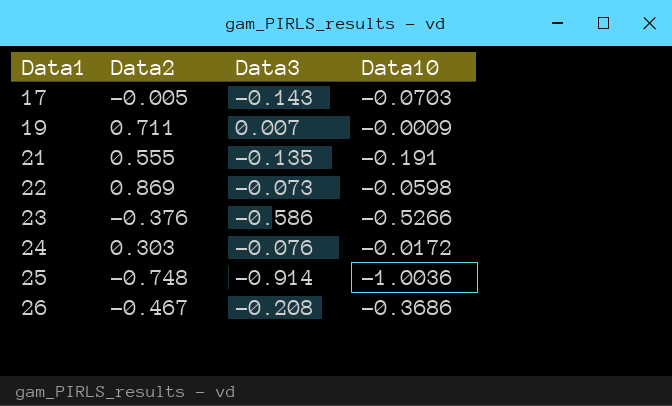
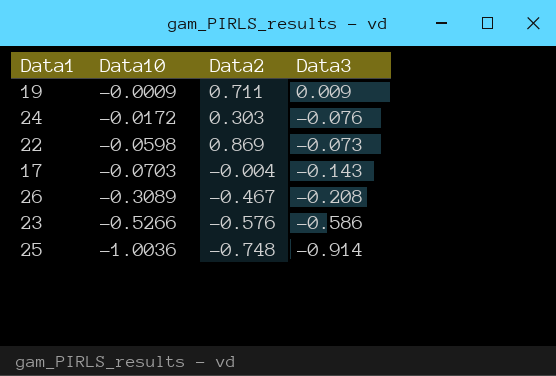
row order: Data1 ascending -> Data10 descending
column Data10 | position: 4 -> 2
row 21: 0.555 | -0.135 | -0.191 -> none
19 | Data3: 0.007 -> 0.009
17 | Data2: -0.005 -> -0.004
26 | Data10: -0.3686 -> -0.3089
23 | Data2: -0.376 -> -0.576

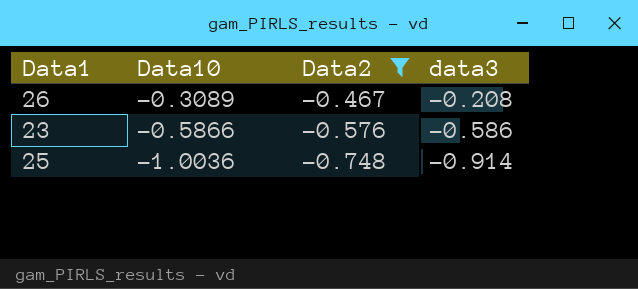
filter: none -> Data2 <= -0.467
column name: Data3 -> data3
23 | Data10: -0.5266 -> -0.5866

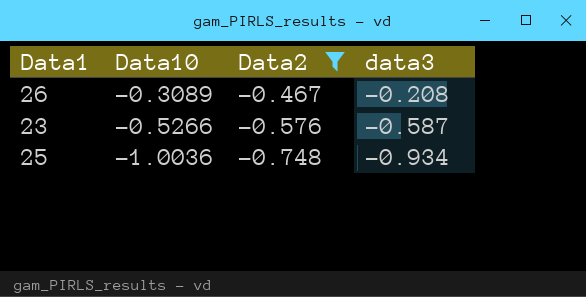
23 | Data10: -0.5866 -> -0.5266
23 | data3: -0.586 -> -0.587
25 | data3: -0.914 -> -0.934

